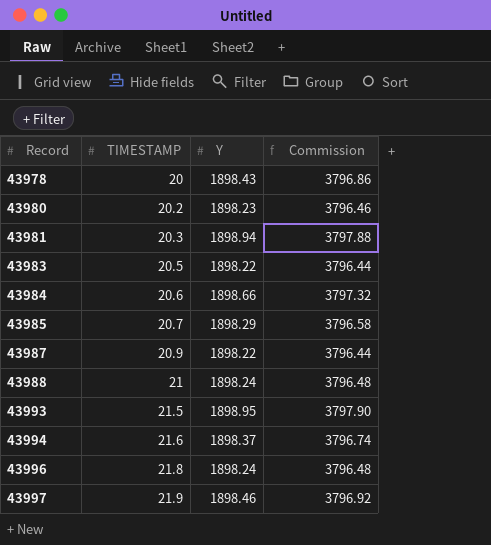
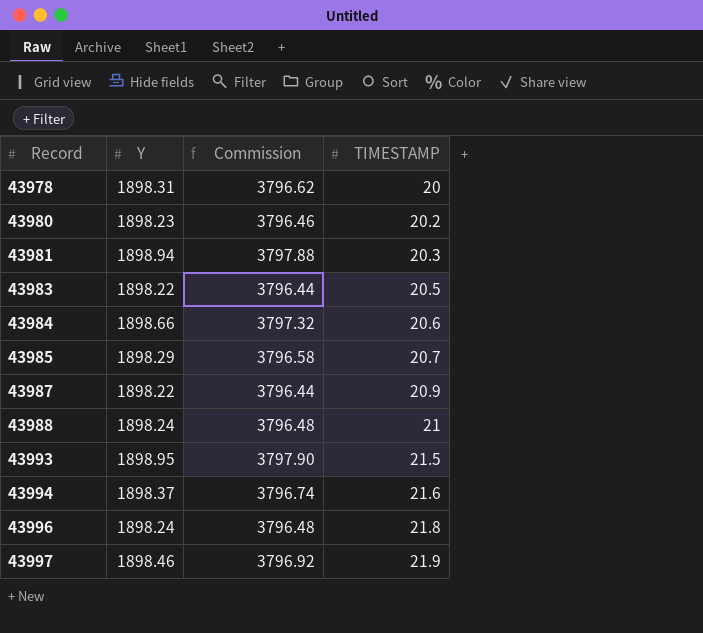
column TIMESTAMP | position: 2 -> 4
43978 | Y: 1898.43 -> 1898.31
43978 | Commission: 3796.86 -> 3796.62

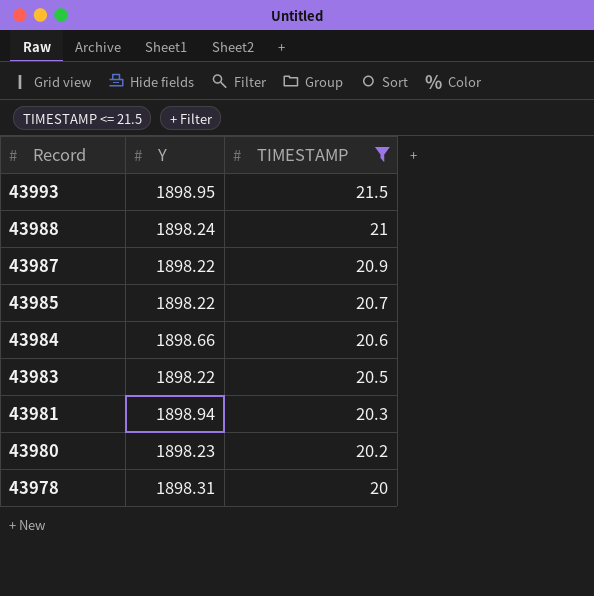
filter: none -> TIMESTAMP <= 21.5
row order: Record ascending -> Record descending
column Commission | formula: [Y] * 2 -> none
43985 | Y: 1898.29 -> 1898.22

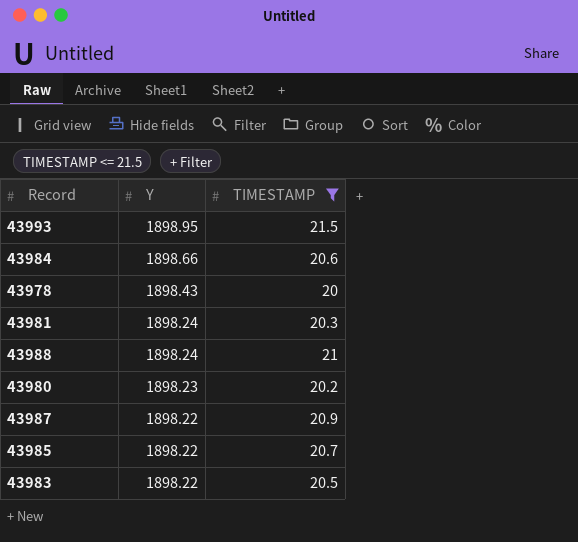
row order: Record descending -> Y descending
43978 | Y: 1898.31 -> 1898.43
43981 | Y: 1898.94 -> 1898.24

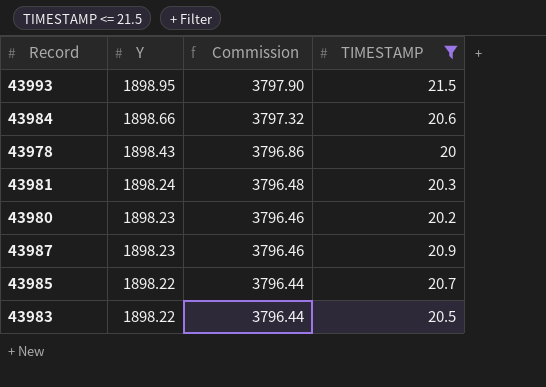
column Commission | formula: none -> [Y] * 2
row 43988: 1898.24 | 21 -> none
43987 | Y: 1898.22 -> 1898.23

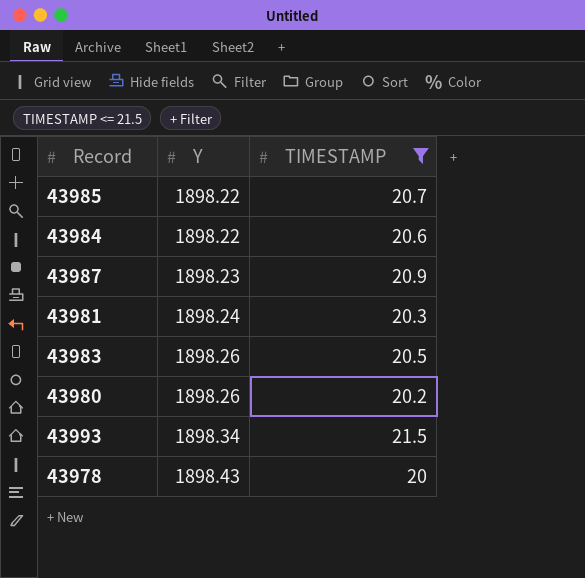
row order: Y descending -> Y ascending
column Commission | formula: [Y] * 2 -> none
43984 | Y: 1898.66 -> 1898.22
43983 | Y: 1898.22 -> 1898.26
43980 | Y: 1898.23 -> 1898.26
43993 | Y: 1898.95 -> 1898.34

